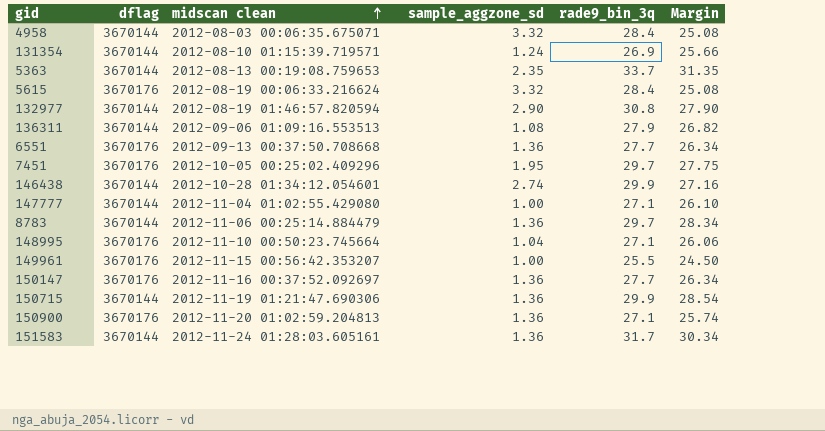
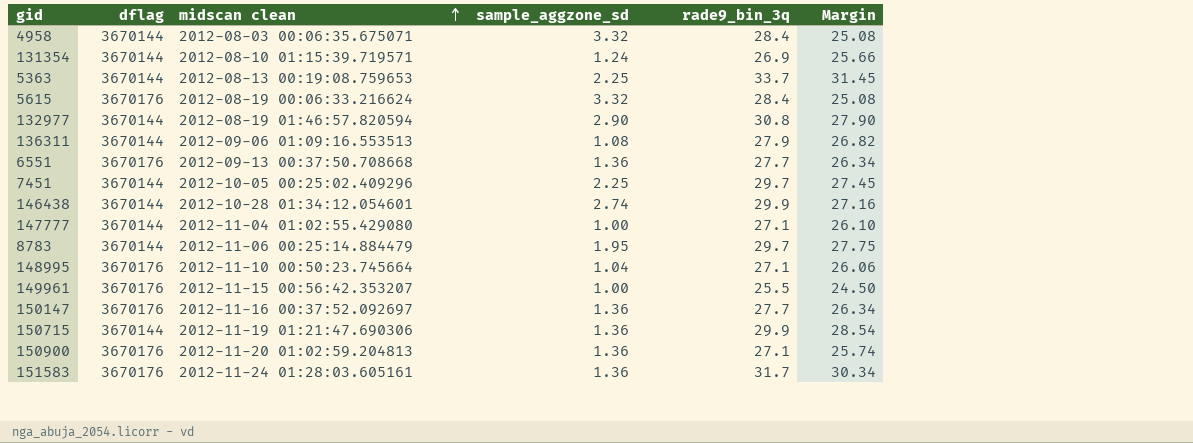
5363 | sample_aggzone_sd: 2.35 -> 2.25
5363 | Margin: 31.35 -> 31.45
7451 | dflag: 3670176 -> 3670144
7451 | sample_aggzone_sd: 1.95 -> 2.25
7451 | Margin: 27.75 -> 27.45
8783 | sample_aggzone_sd: 1.36 -> 1.95
8783 | Margin: 28.34 -> 27.75
151583 | dflag: 3670144 -> 3670176

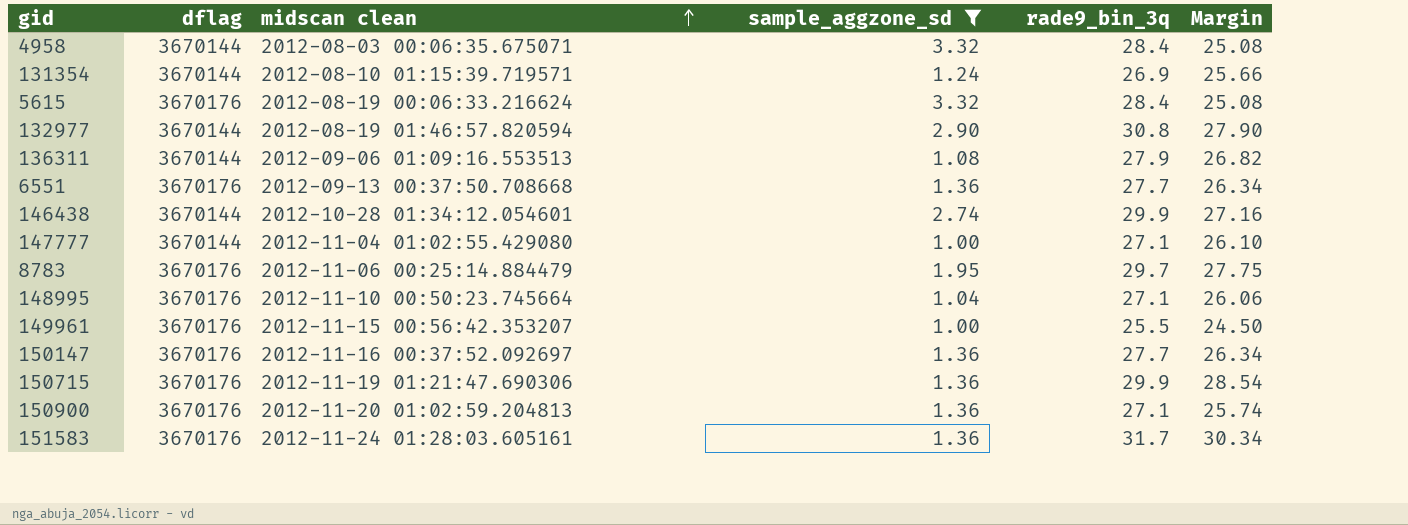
filter: none -> sample_aggzone_sd != 2.25
8783 | dflag: 3670144 -> 3670176
150715 | dflag: 3670144 -> 3670176

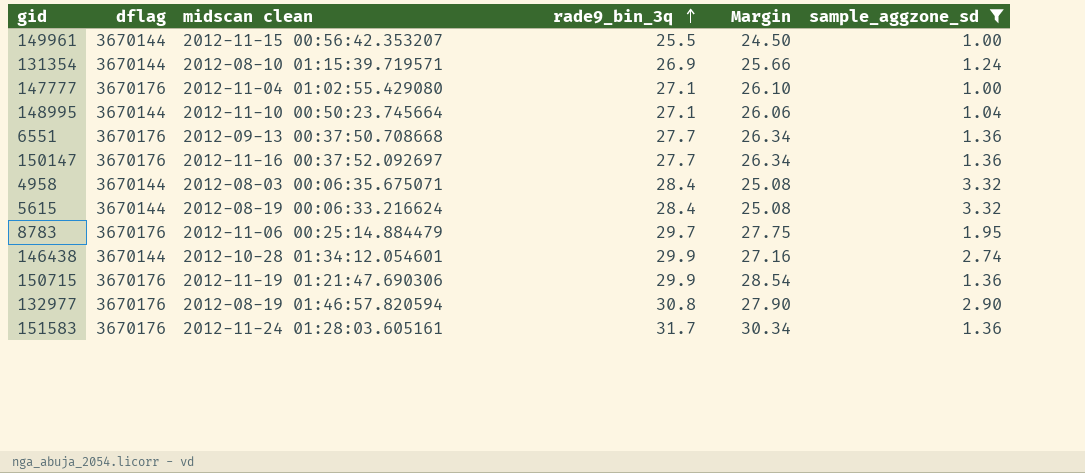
row order: midscan clean ascending -> rade9_bin_3q ascending
column sample_aggzone_sd | position: 4 -> 6
row 136311: 3670144 | 2012-09-06 01:09:16.553513 | 1.08 | 27.9 | 26.82 -> none
row 150900: 3670176 | 2012-11-20 01:02:59.204813 | 1.36 | 27.1 | 25.74 -> none
149961 | dflag: 3670176 -> 3670144
147777 | dflag: 3670144 -> 3670176
148995 | dflag: 3670176 -> 3670144
5615 | dflag: 3670176 -> 3670144
132977 | dflag: 3670144 -> 3670176

